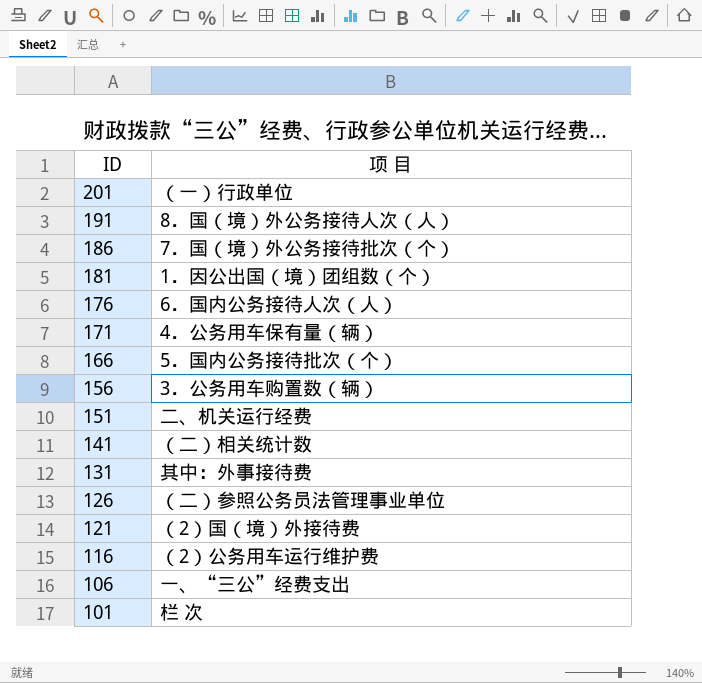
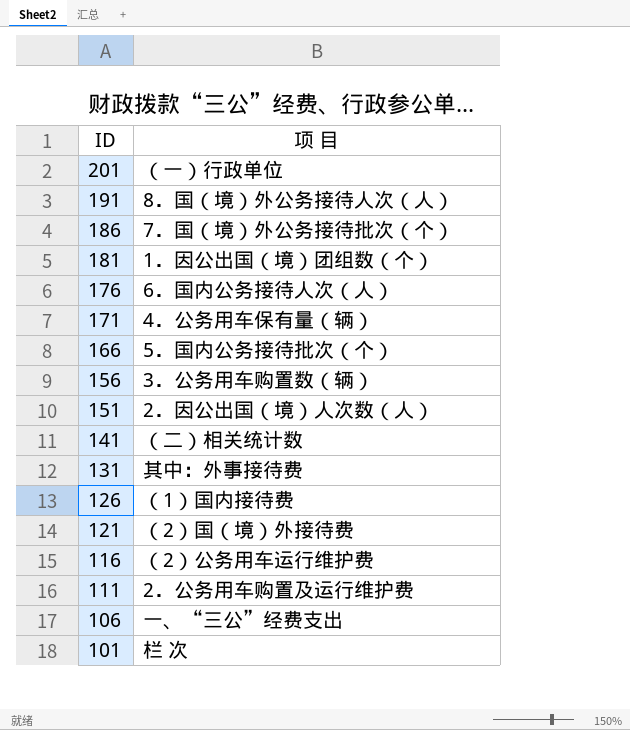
151 | 项 目: 二、机关运行经费 -> 2．因公出国（境）人次数（人）
126 | 项 目: （二）参照公务员法管理事业单位 -> （1）国内接待费
row 111: none -> 2．公务用车购置及运行维护费

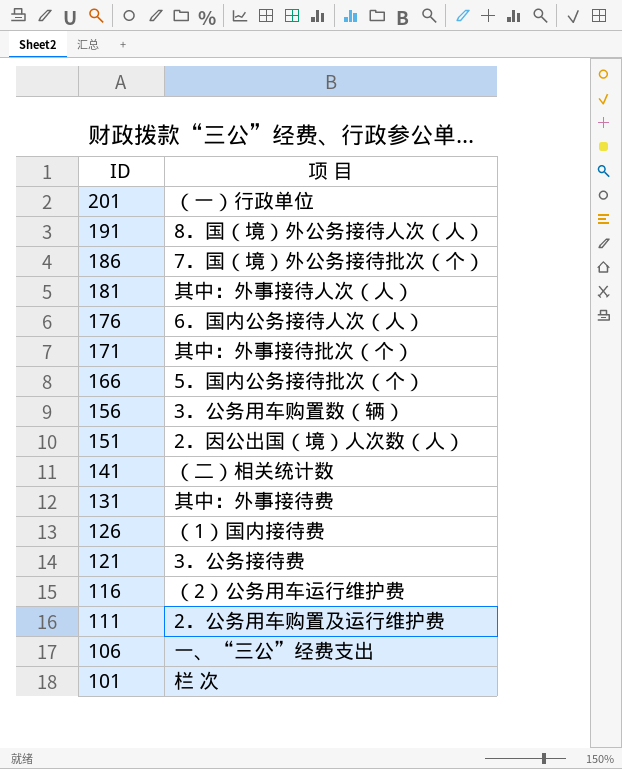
181 | 项 目: 1．因公出国（境）团组数（个） -> 其中：外事接待人次（人）
171 | 项 目: 4．公务用车保有量（辆） -> 其中：外事接待批次（个）
121 | 项 目: （2）国（境）外接待费 -> 3．公务接待费

